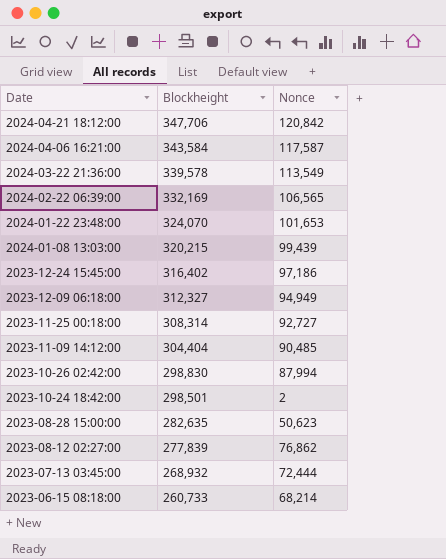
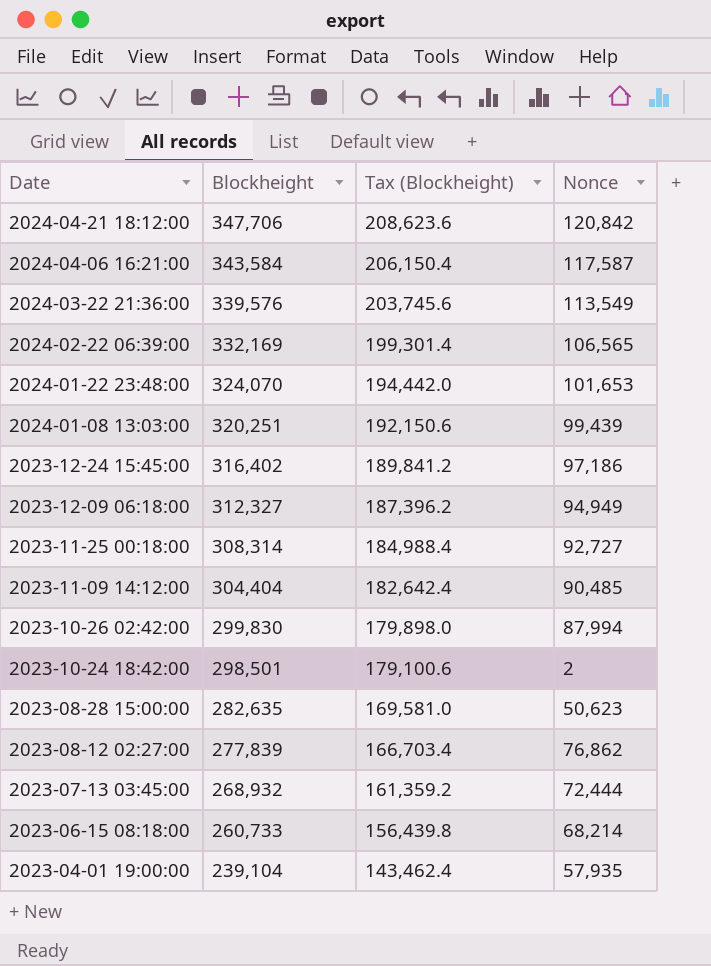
column Tax (Blockheight) | formula: none -> [Blockheight] * 0.6
2024-03-22 21:36:00 | Blockheight: 339,578 -> 339,576
2024-01-08 13:03:00 | Blockheight: 320,215 -> 320,251
2023-10-26 02:42:00 | Blockheight: 298,830 -> 299,830
row 2023-04-01 19:00:00: none -> 239,104 | 143,462.4 | 57,935

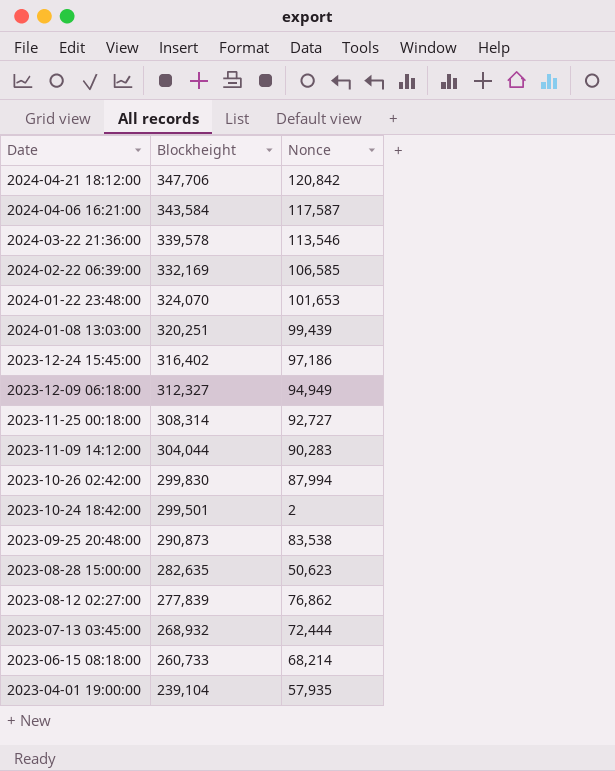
column Tax (Blockheight) | formula: [Blockheight] * 0.6 -> none
2024-03-22 21:36:00 | Blockheight: 339,576 -> 339,578
2024-03-22 21:36:00 | Nonce: 113,549 -> 113,546
2024-02-22 06:39:00 | Nonce: 106,565 -> 106,585
2023-11-09 14:12:00 | Blockheight: 304,404 -> 304,044
2023-11-09 14:12:00 | Nonce: 90,485 -> 90,283
2023-10-24 18:42:00 | Blockheight: 298,501 -> 299,501
row 2023-09-25 20:48:00: none -> 290,873 | 83,538

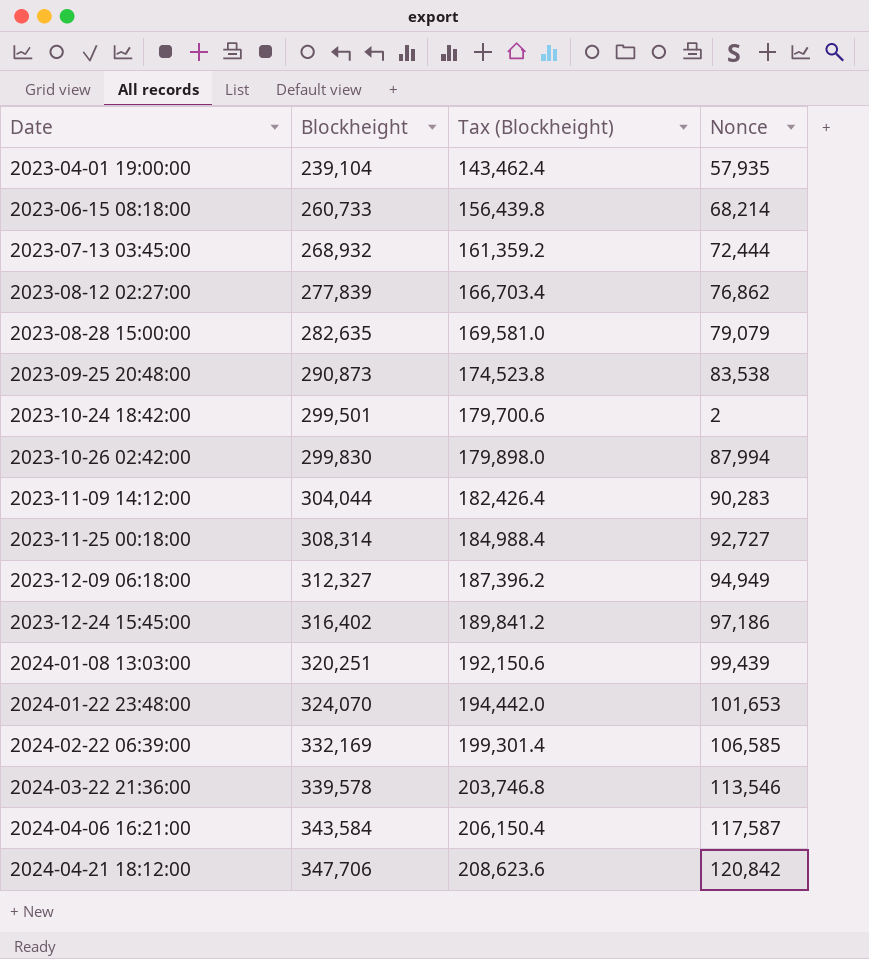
row order: Date descending -> Date ascending
column Tax (Blockheight) | formula: none -> [Blockheight] * 0.6
2023-08-28 15:00:00 | Nonce: 50,623 -> 79,079

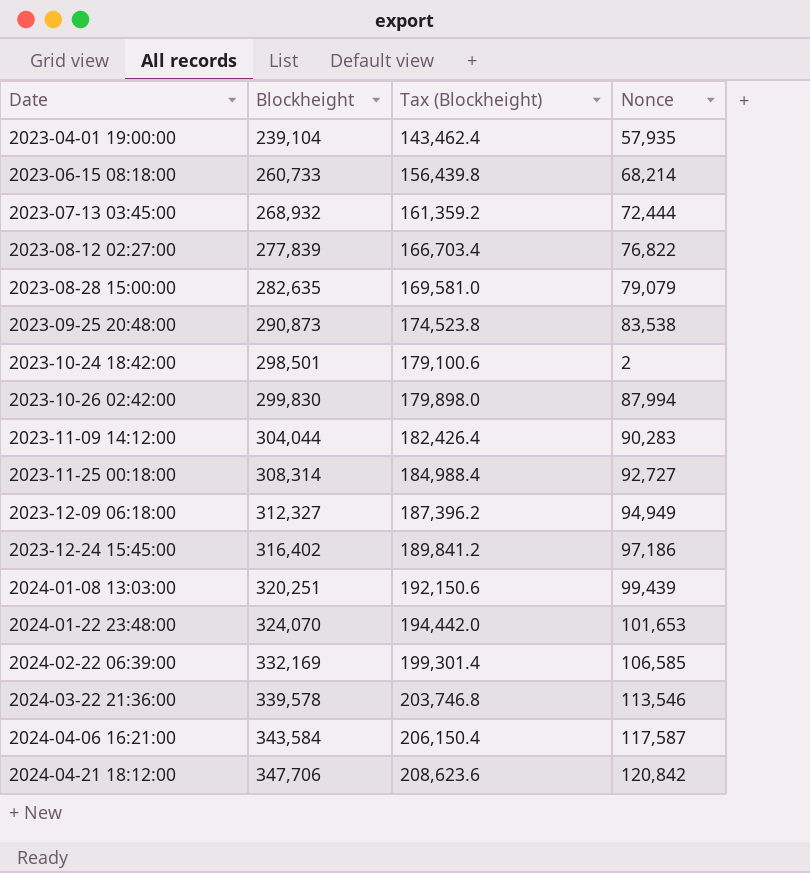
2023-08-12 02:27:00 | Nonce: 76,862 -> 76,822
2023-10-24 18:42:00 | Blockheight: 299,501 -> 298,501
2023-10-24 18:42:00 | Tax (Blockheight): 179,700.6 -> 179,100.6

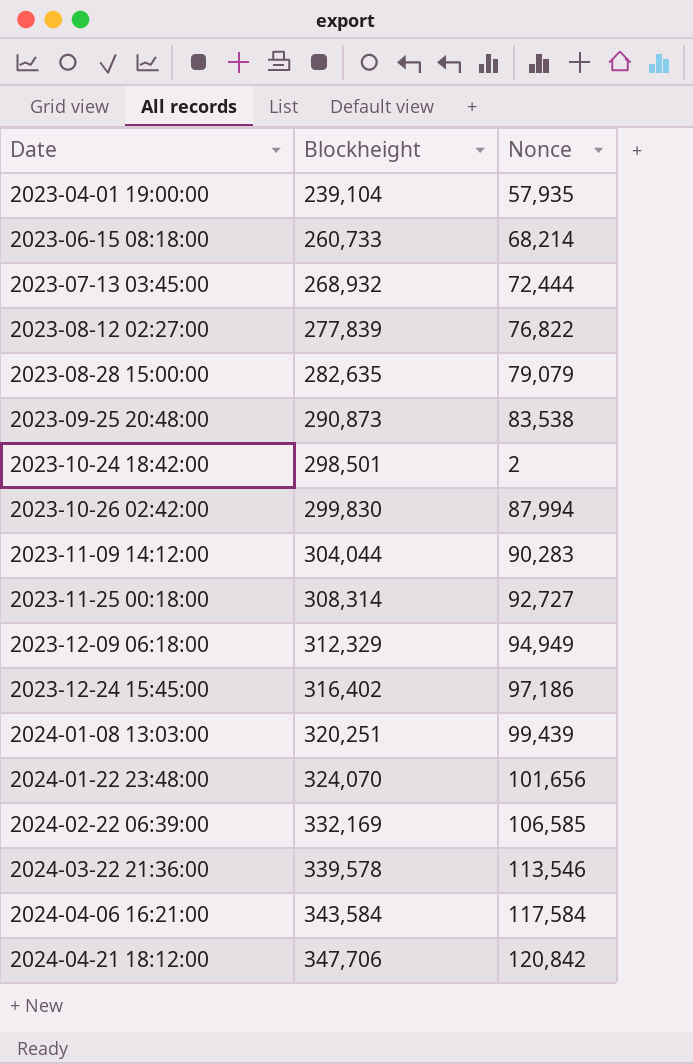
column Tax (Blockheight) | formula: [Blockheight] * 0.6 -> none
2023-12-09 06:18:00 | Blockheight: 312,327 -> 312,329
2024-01-22 23:48:00 | Nonce: 101,653 -> 101,656
2024-04-06 16:21:00 | Nonce: 117,587 -> 117,584

